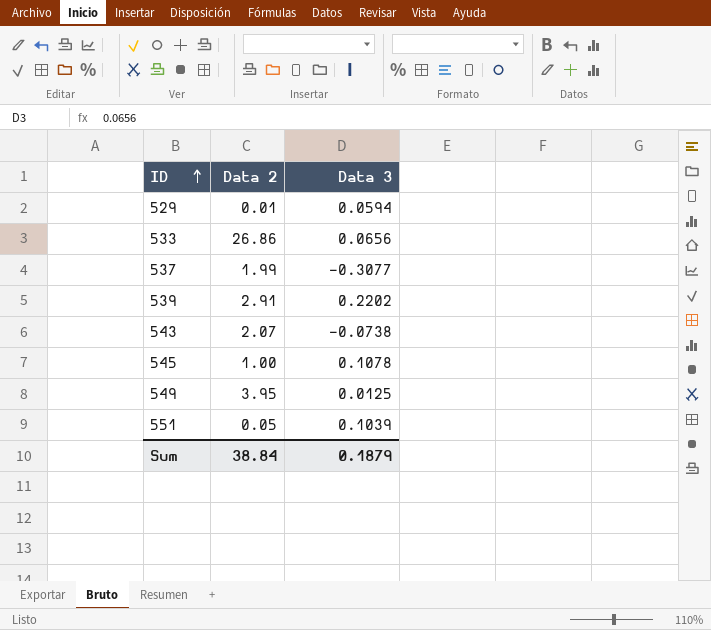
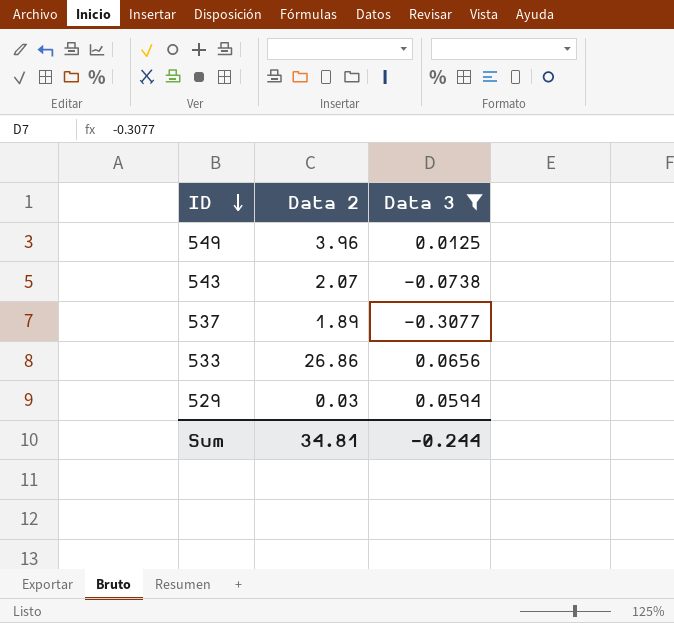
filter: none -> Data 3 <= 0.0656
row order: ID ascending -> ID descending
549 | Data 2: 3.95 -> 3.96
537 | Data 2: 1.99 -> 1.89
529 | Data 2: 0.01 -> 0.03
Sum | Data 2: 38.84 -> 34.81
Sum | Data 3: 0.1879 -> -0.244

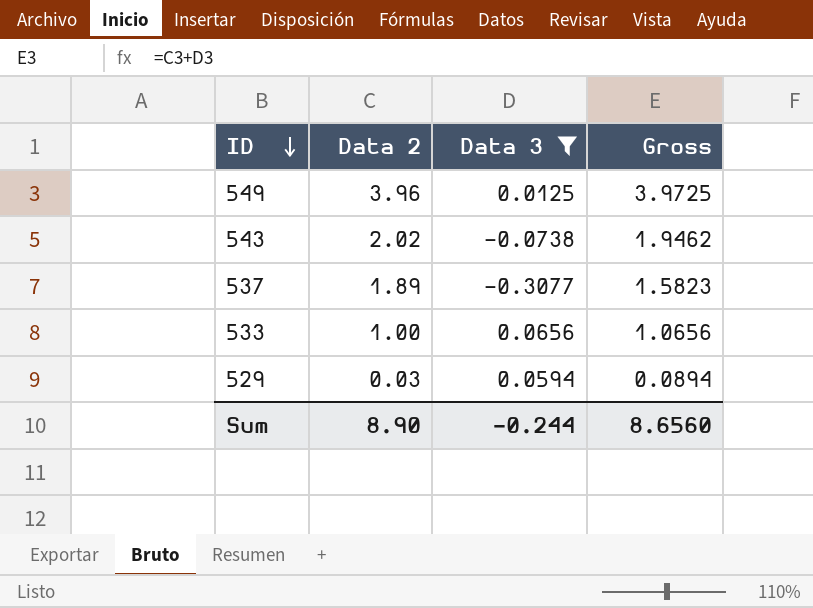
column Gross | formula: none -> [Data 2] + [Data 3]
543 | Data 2: 2.07 -> 2.02
533 | Data 2: 26.86 -> 1.00
Sum | Data 2: 34.81 -> 8.90

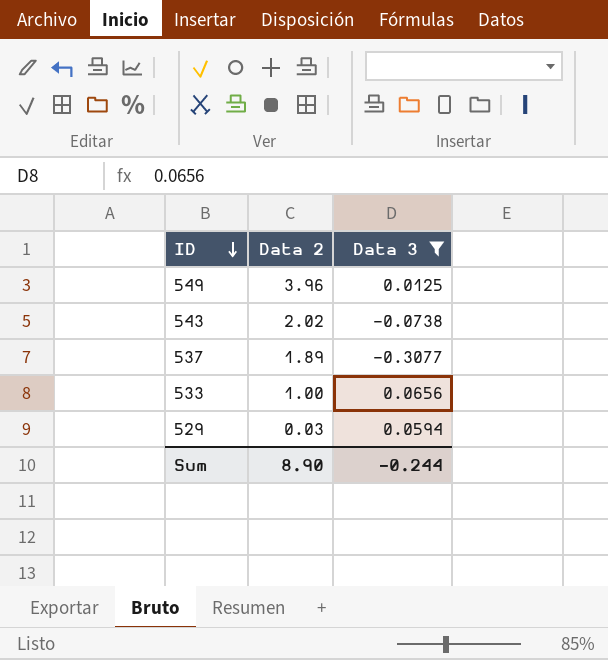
column Gross | formula: [Data 2] + [Data 3] -> none

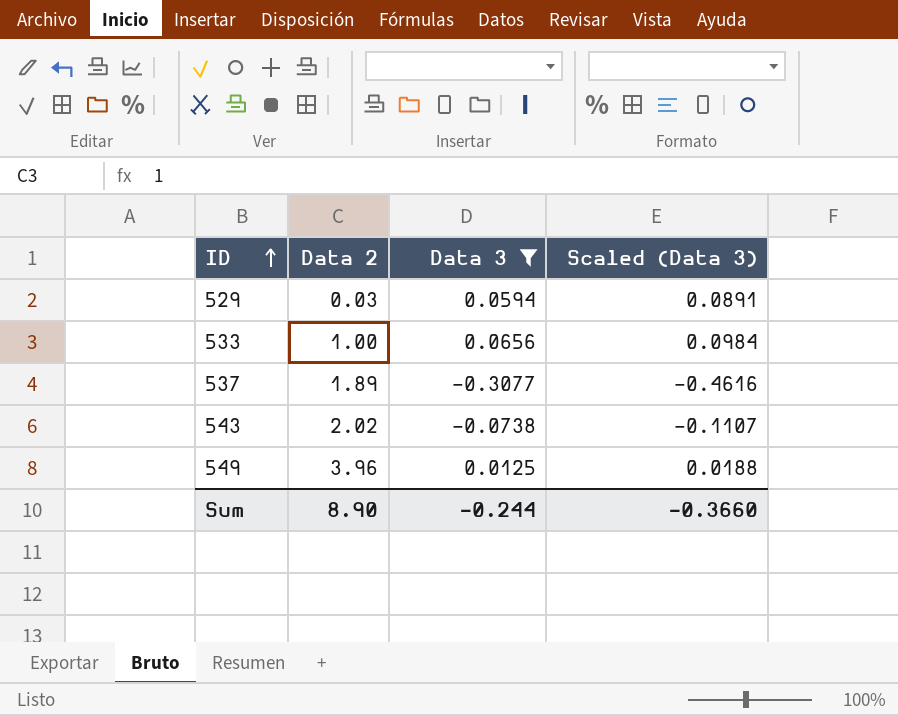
row order: ID descending -> ID ascending
column Scaled (Data 3) | formula: none -> [Data 3] * 1.5

